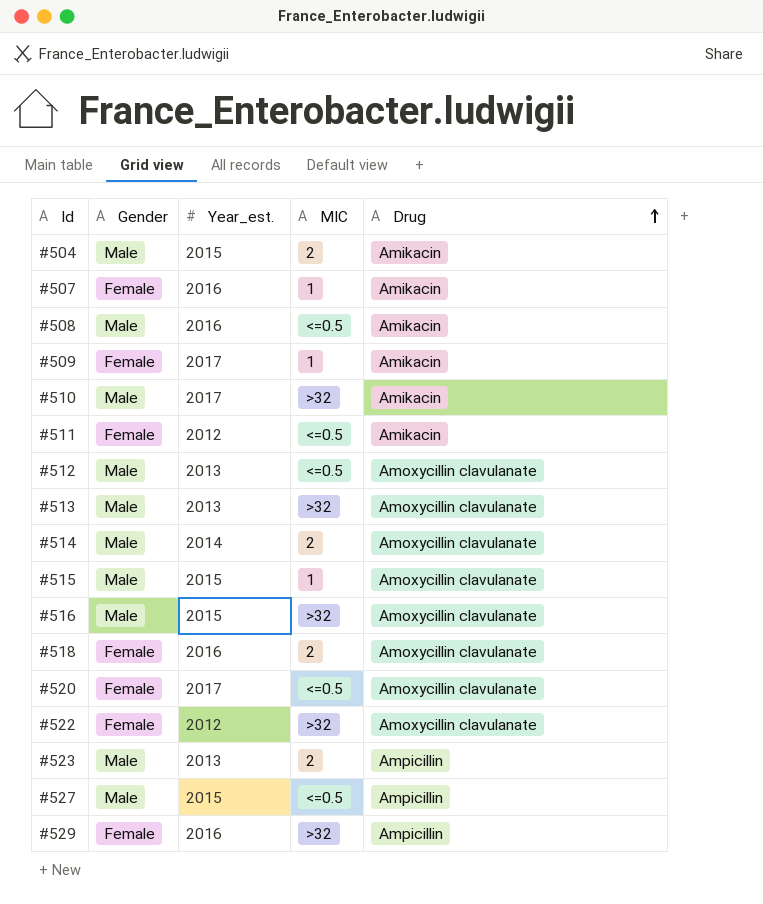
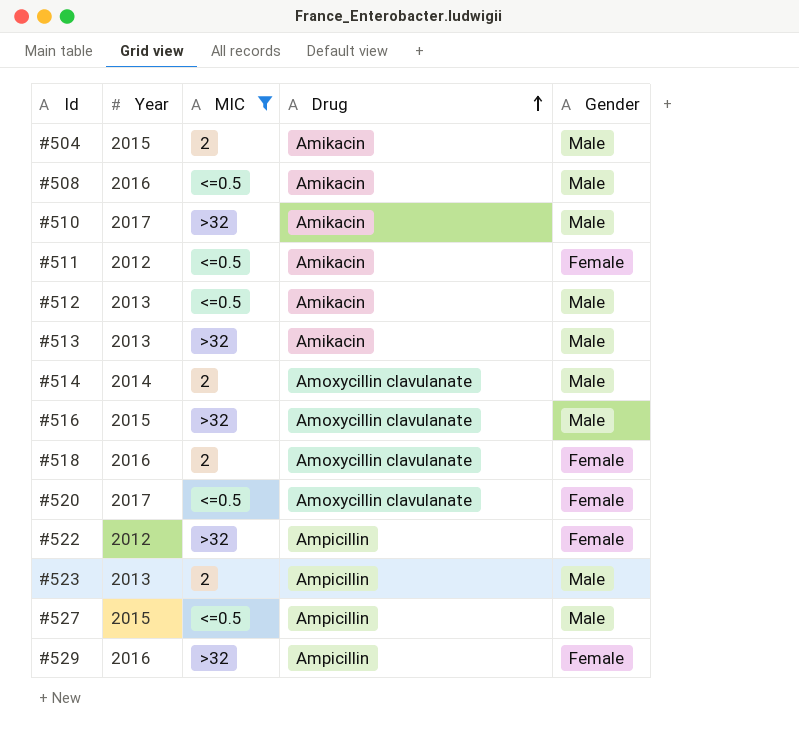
filter: none -> MIC != 1
column name: Year_est. -> Year
column Gender | position: 2 -> 5
#512 | Drug: Amoxycillin clavulanate -> Amikacin
#513 | Drug: Amoxycillin clavulanate -> Amikacin
#522 | Drug: Amoxycillin clavulanate -> Ampicillin

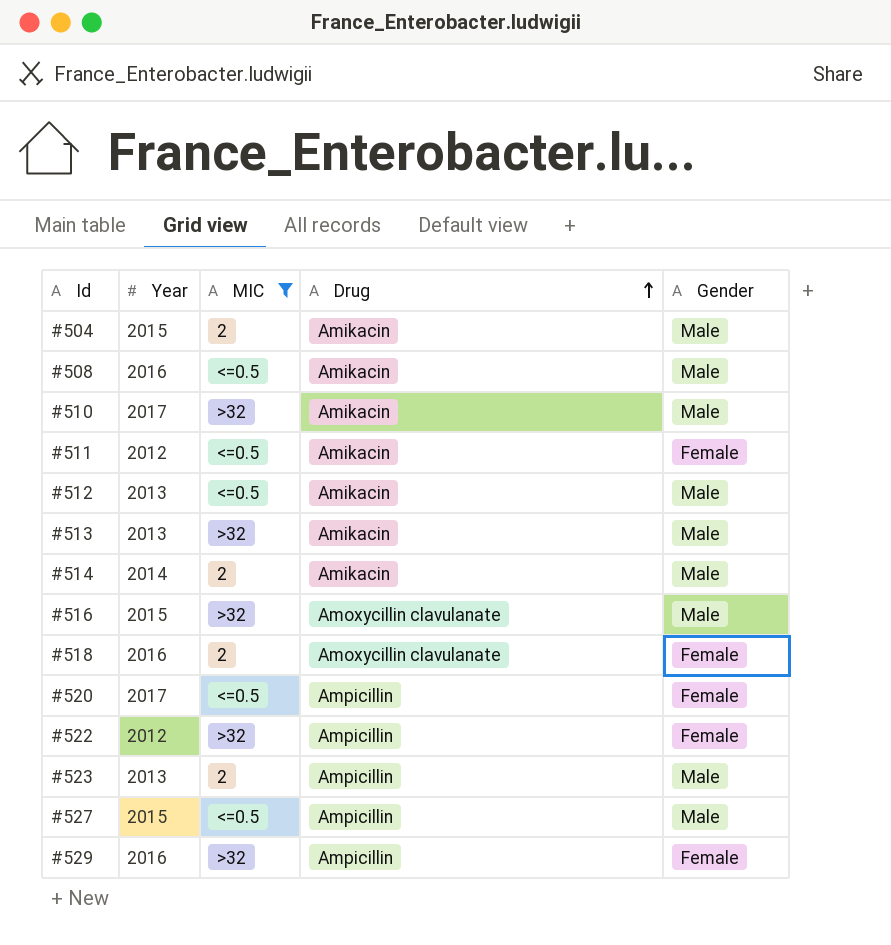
#514 | Drug: Amoxycillin clavulanate -> Amikacin
#520 | Drug: Amoxycillin clavulanate -> Ampicillin

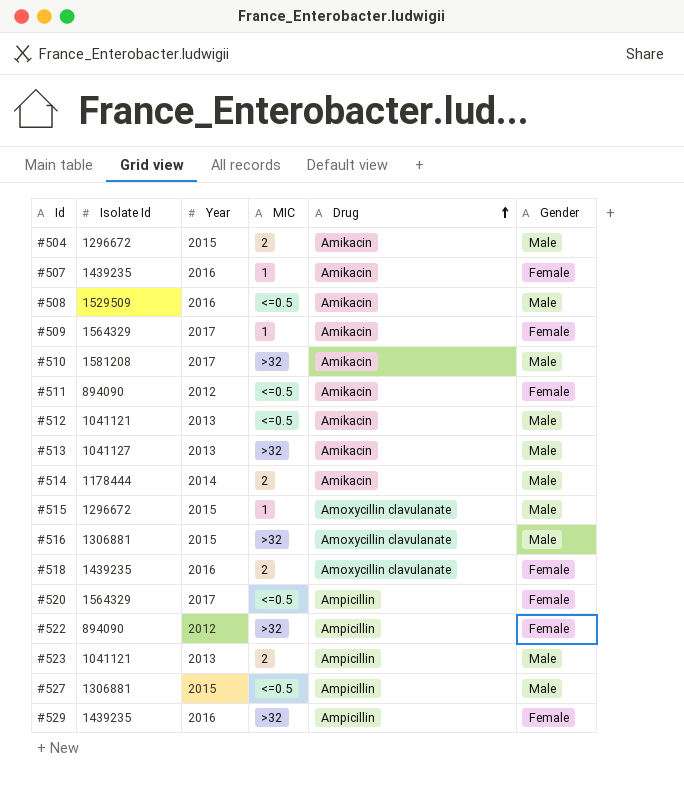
filter: MIC != 1 -> none
column Isolate Id | position: none -> 2

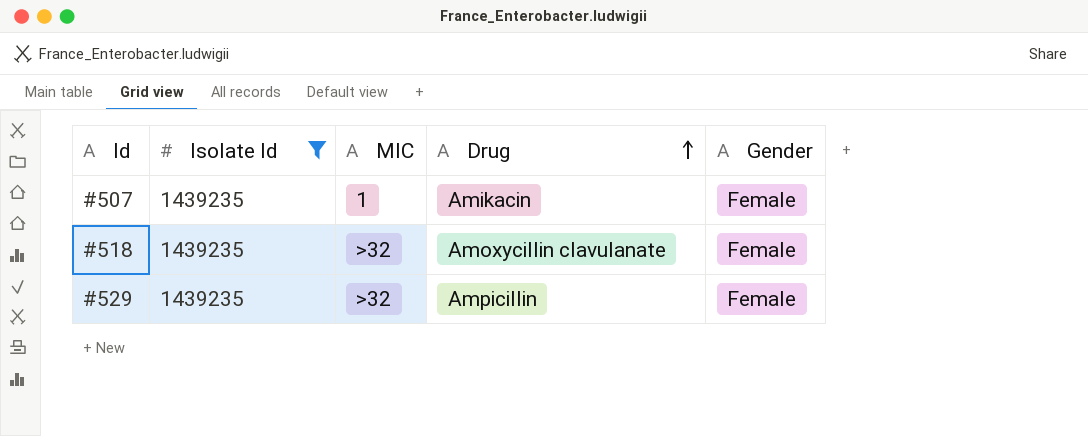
filter: none -> Isolate Id = 1439235
column Year | position: 3 -> none
#518 | MIC: 2 -> >32

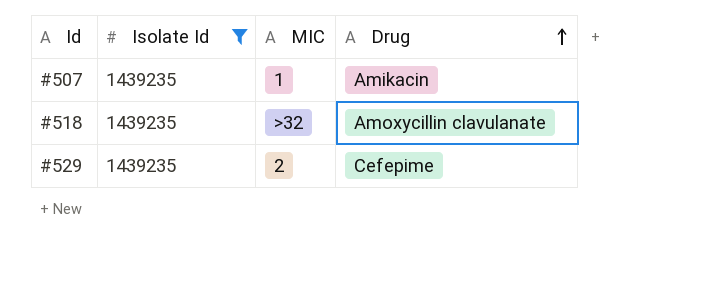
column Gender | position: 5 -> none
#529 | MIC: >32 -> 2
#529 | Drug: Ampicillin -> Cefepime

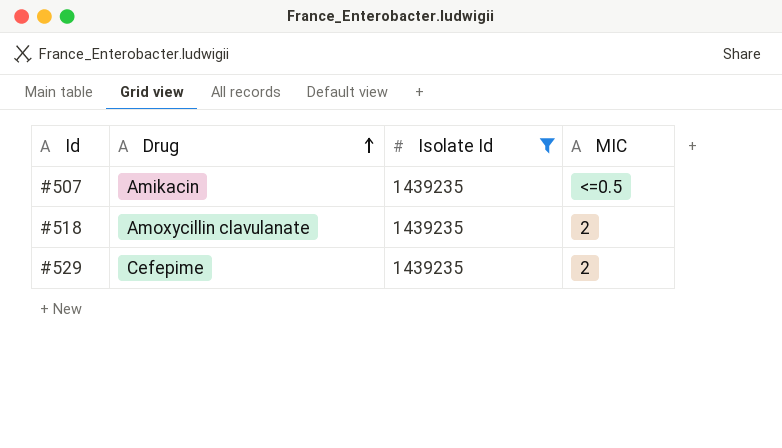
column Drug | position: 4 -> 2
#507 | MIC: 1 -> <=0.5
#518 | MIC: >32 -> 2

